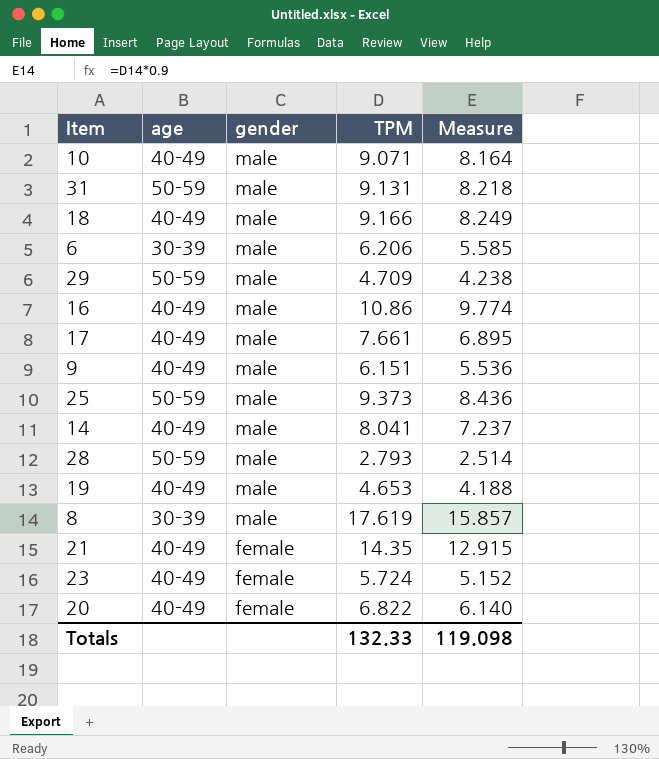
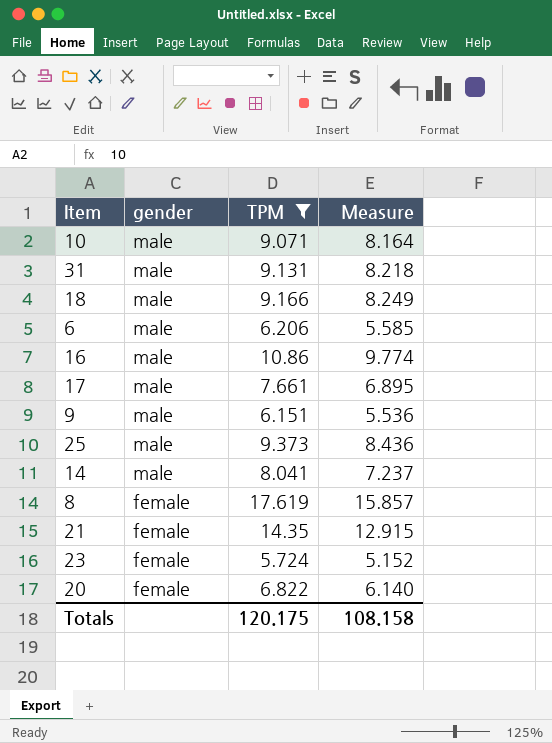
filter: none -> TPM >= 5.724
column age | position: 2 -> none
8 | gender: male -> female
Totals | TPM: 132.33 -> 120.175
Totals | Measure: 119.098 -> 108.158

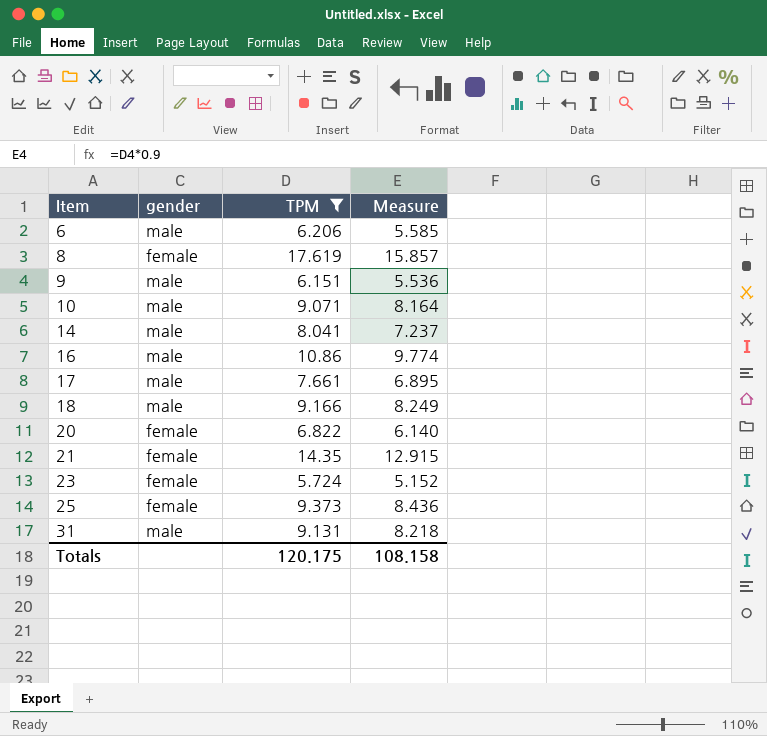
row order: gender descending -> Item ascending
25 | gender: male -> female

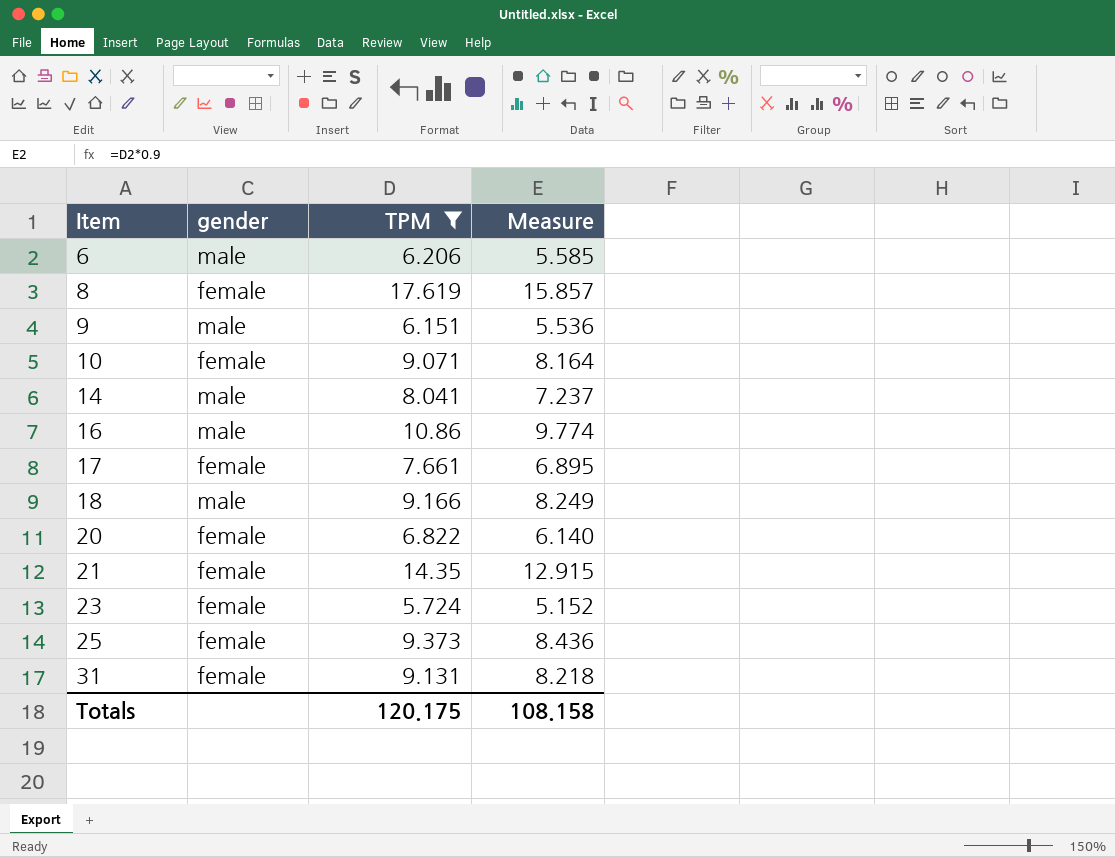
10 | gender: male -> female
17 | gender: male -> female
31 | gender: male -> female

